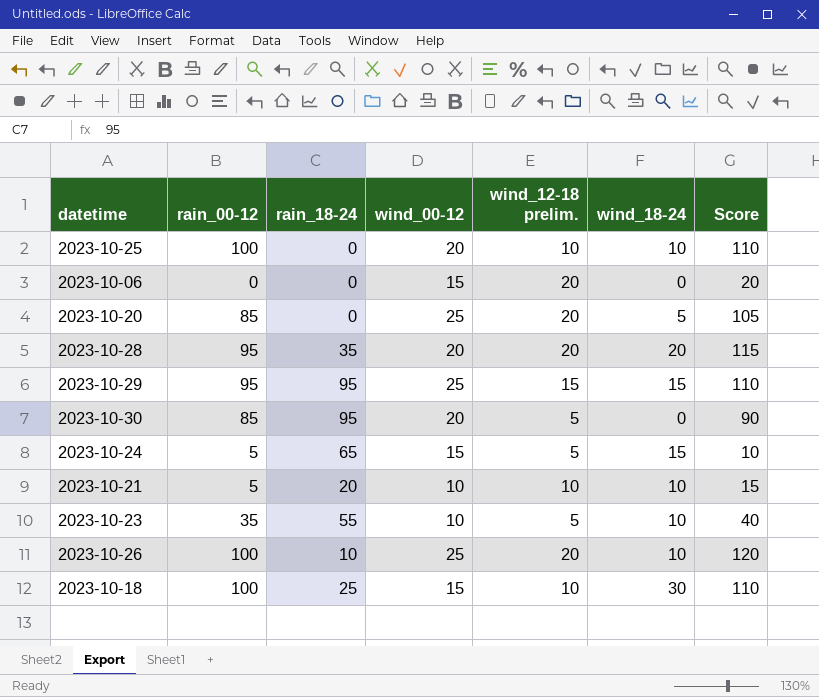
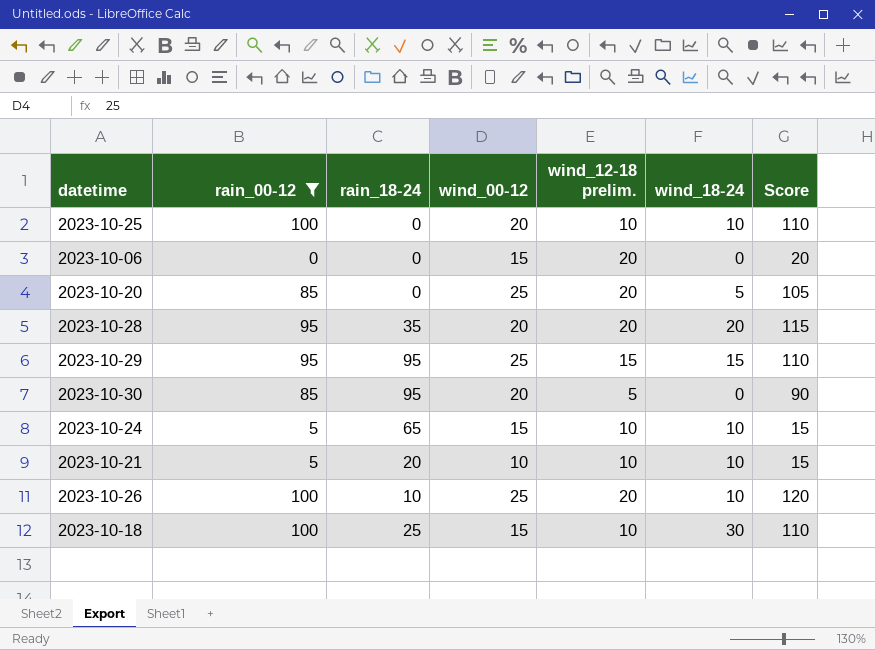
filter: none -> rain_00-12 != 35
2023-10-24 | wind_12-18 prelim.: 5 -> 10
2023-10-24 | wind_18-24: 15 -> 10
2023-10-24 | Score: 10 -> 15

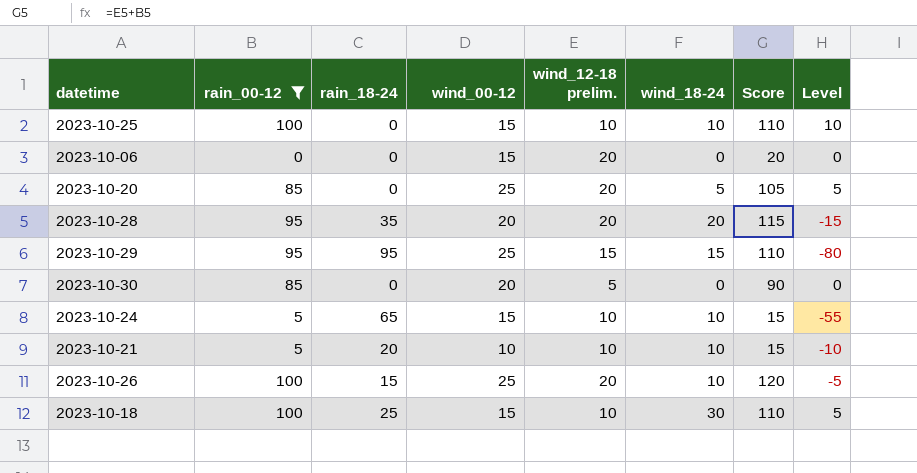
column Level | formula: none -> [wind_18-24] - [rain_18-24]
2023-10-25 | wind_00-12: 20 -> 15
2023-10-30 | rain_18-24: 95 -> 0
2023-10-26 | rain_18-24: 10 -> 15

